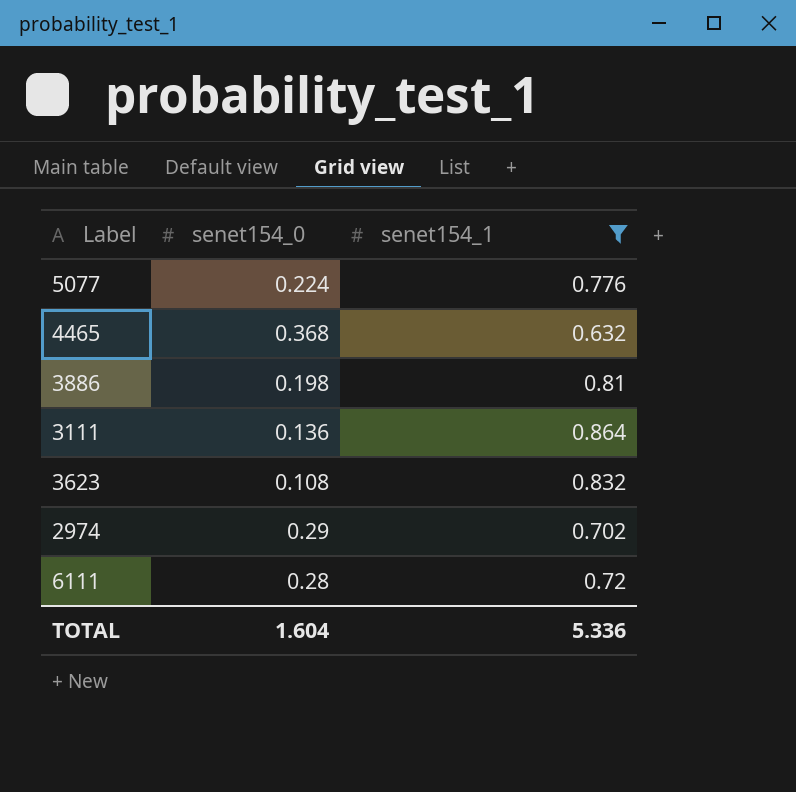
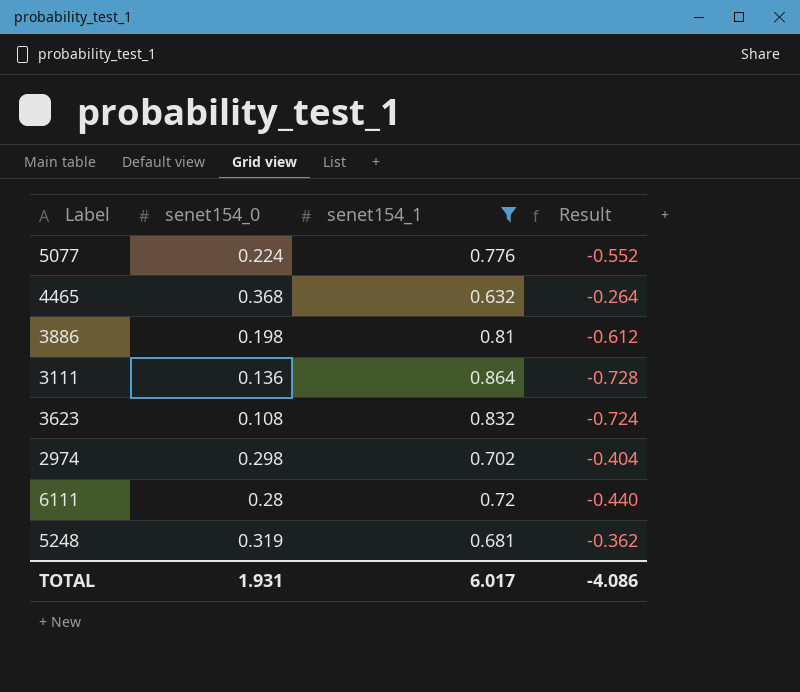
column Result | formula: none -> [senet154_0] - [senet154_1]
2974 | senet154_0: 0.29 -> 0.298
row 5248: none -> 0.319 | 0.681 | -0.362
TOTAL | senet154_0: 1.604 -> 1.931
TOTAL | senet154_1: 5.336 -> 6.017

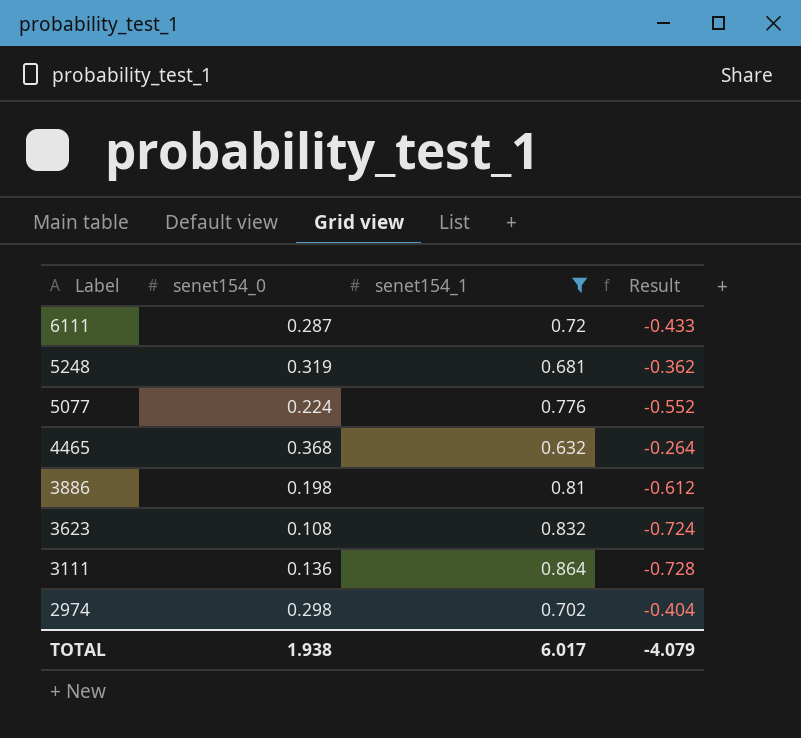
row order: none -> Label descending
6111 | senet154_0: 0.28 -> 0.287
6111 | Result: -0.440 -> -0.433
TOTAL | senet154_0: 1.931 -> 1.938
TOTAL | Result: -4.086 -> -4.079

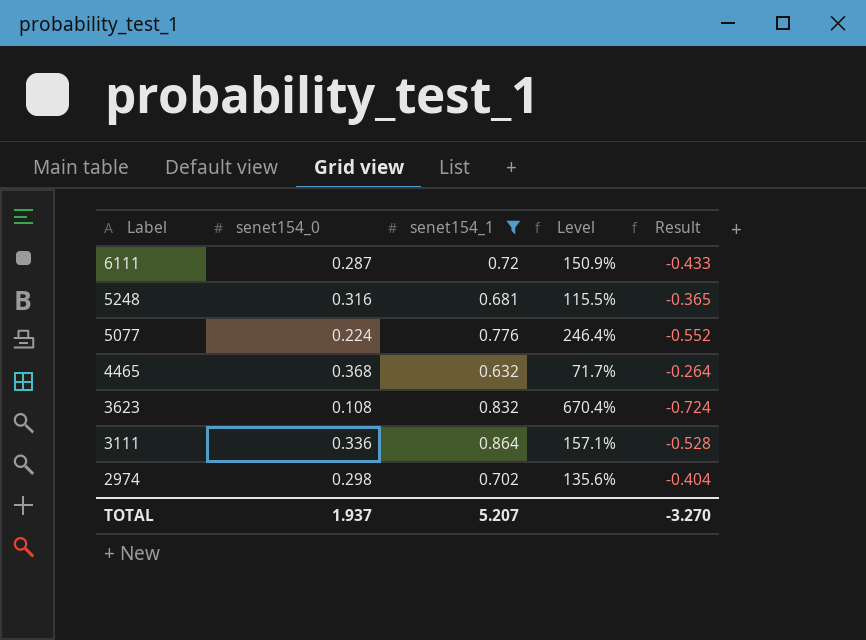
column Level | formula: none -> ([senet154_1] - [senet154_0]) / [senet154_0]
row 3886: 0.198 | 0.81 | -0.612 -> none
5248 | senet154_0: 0.319 -> 0.316
5248 | Result: -0.362 -> -0.365
3111 | senet154_0: 0.136 -> 0.336
3111 | Result: -0.728 -> -0.528
TOTAL | senet154_0: 1.938 -> 1.937
TOTAL | senet154_1: 6.017 -> 5.207
TOTAL | Result: -4.079 -> -3.270

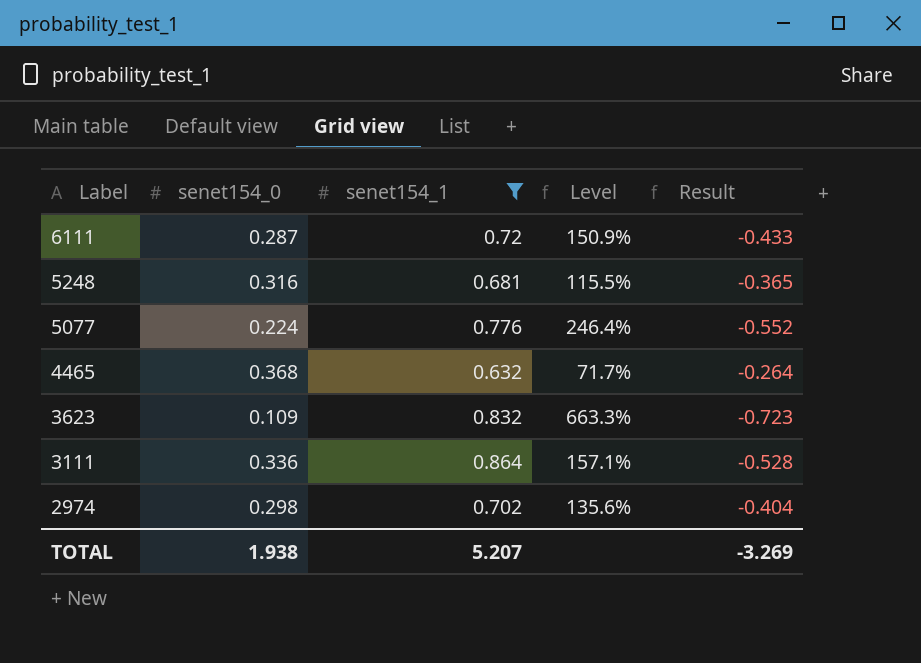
3623 | senet154_0: 0.108 -> 0.109
3623 | Level: 670.4% -> 663.3%
3623 | Result: -0.724 -> -0.723
TOTAL | senet154_0: 1.937 -> 1.938
TOTAL | Result: -3.270 -> -3.269

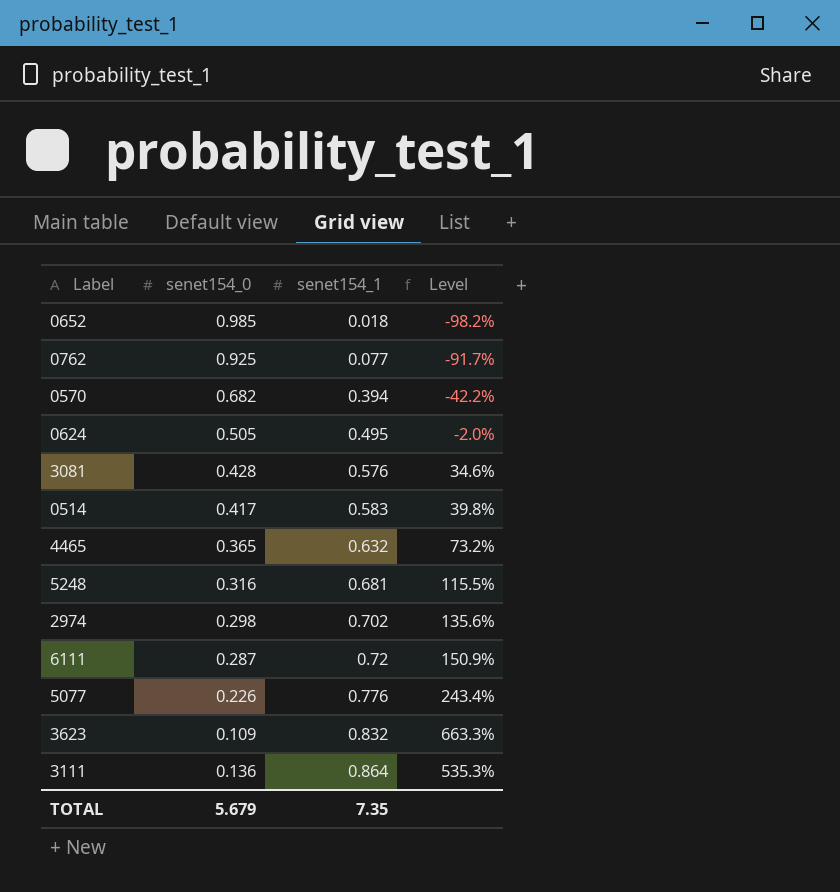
filter: senet154_1 >= 0.632 -> none
row order: Label descending -> senet154_1 ascending
column Result | formula: [senet154_0] - [senet154_1] -> none
4465 | senet154_0: 0.368 -> 0.365
4465 | Level: 71.7% -> 73.2%
5077 | senet154_0: 0.224 -> 0.226
5077 | Level: 246.4% -> 243.4%
3111 | senet154_0: 0.336 -> 0.136
3111 | Level: 157.1% -> 535.3%
TOTAL | senet154_0: 1.938 -> 5.679
TOTAL | senet154_1: 5.207 -> 7.35

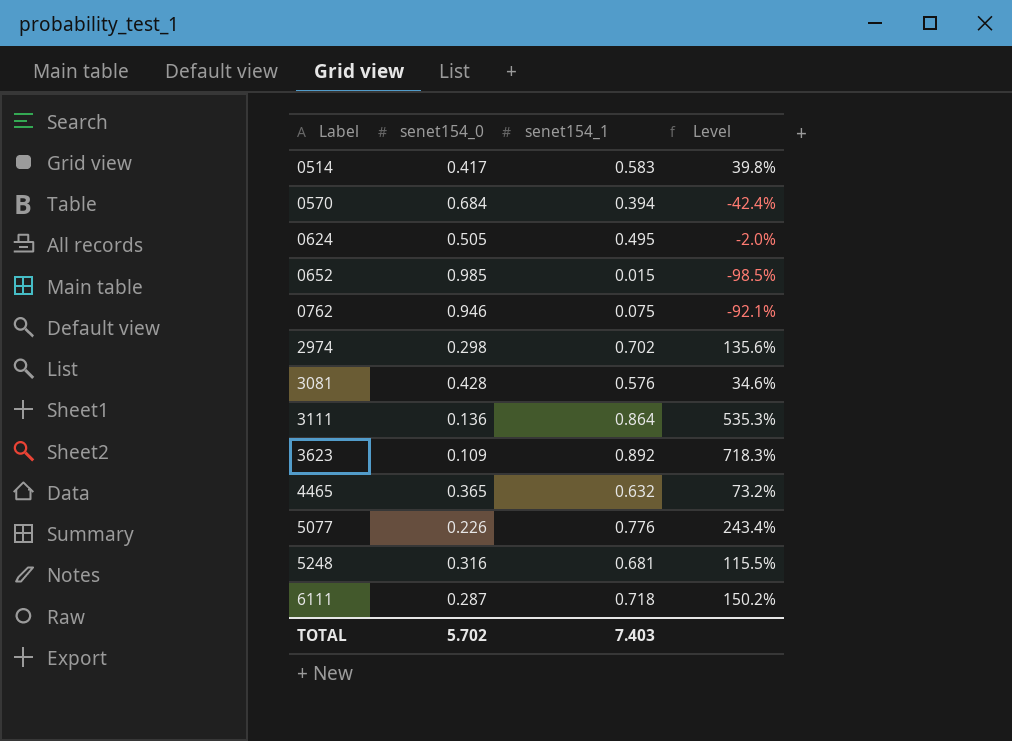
row order: senet154_1 ascending -> Label ascending
0570 | senet154_0: 0.682 -> 0.684
0570 | Level: -42.2% -> -42.4%
0652 | senet154_1: 0.018 -> 0.015
0652 | Level: -98.2% -> -98.5%
0762 | senet154_0: 0.925 -> 0.946
0762 | senet154_1: 0.077 -> 0.075
0762 | Level: -91.7% -> -92.1%
3623 | senet154_1: 0.832 -> 0.892
3623 | Level: 663.3% -> 718.3%
6111 | senet154_1: 0.72 -> 0.718
6111 | Level: 150.9% -> 150.2%
TOTAL | senet154_0: 5.679 -> 5.702
TOTAL | senet154_1: 7.35 -> 7.403

